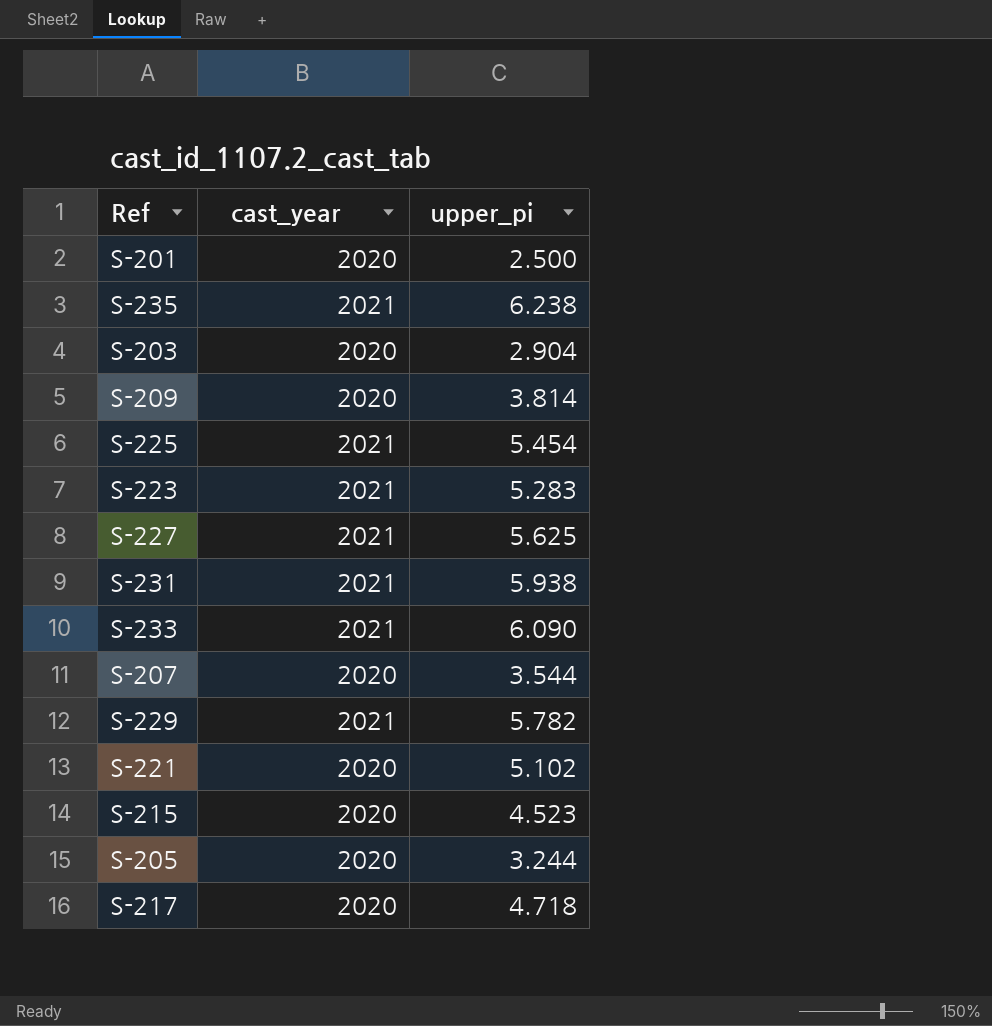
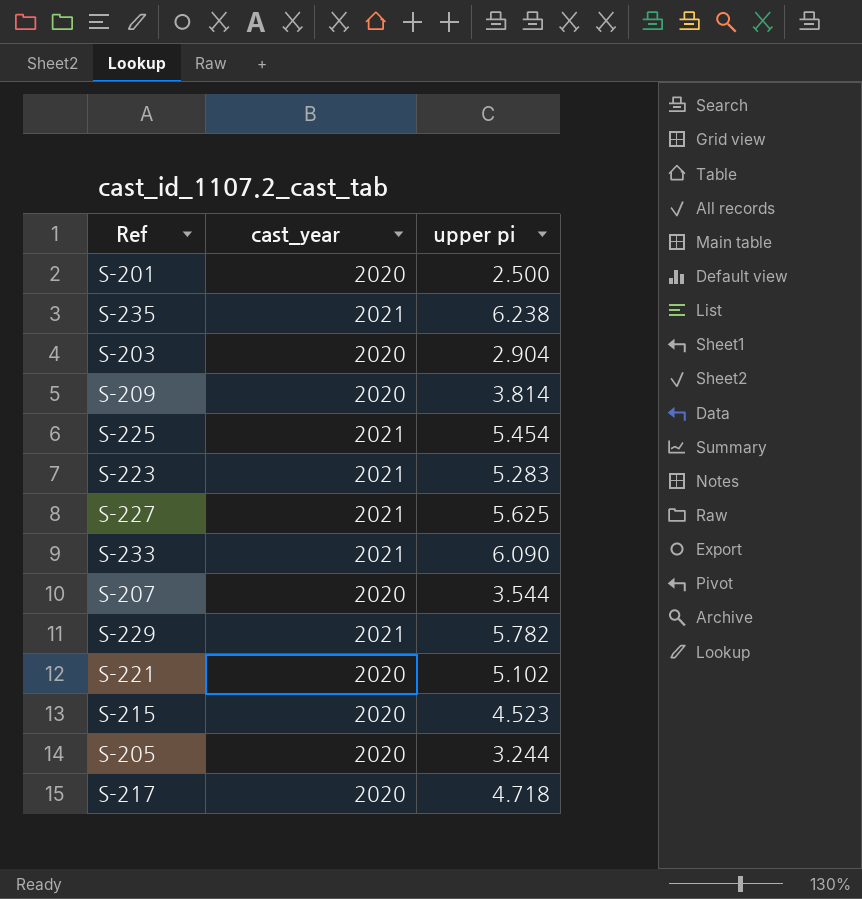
column name: upper_pi -> upper pi
row S-231: 2021 | 5.938 -> none

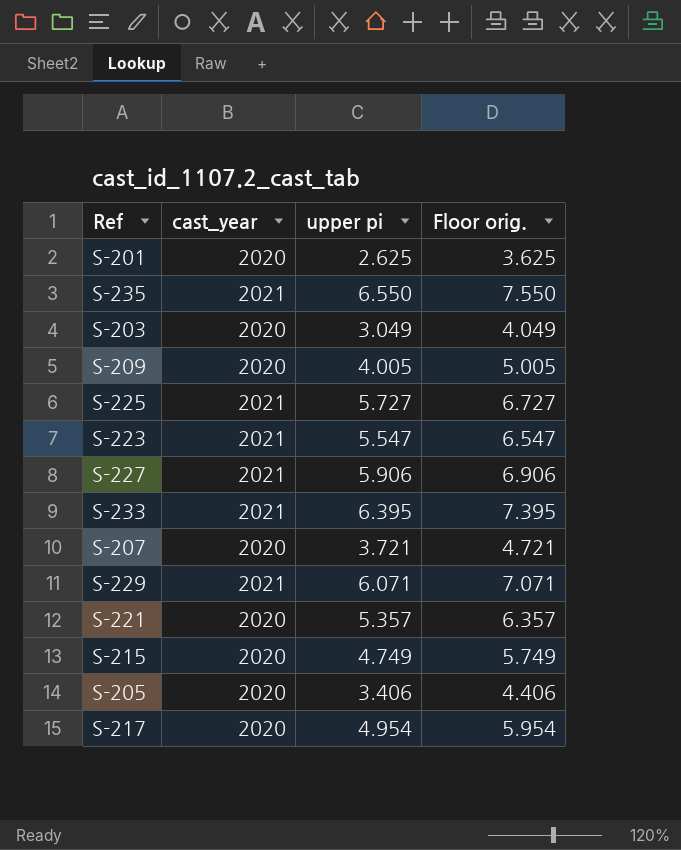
column Floor orig. | formula: none -> [upper pi] + 1
S-201 | upper pi: 2.500 -> 2.625
S-235 | upper pi: 6.238 -> 6.550
S-203 | upper pi: 2.904 -> 3.049
S-209 | upper pi: 3.814 -> 4.005
S-225 | upper pi: 5.454 -> 5.727
S-223 | upper pi: 5.283 -> 5.547
S-227 | upper pi: 5.625 -> 5.906
S-233 | upper pi: 6.090 -> 6.395
S-207 | upper pi: 3.544 -> 3.721
S-229 | upper pi: 5.782 -> 6.071
S-221 | upper pi: 5.102 -> 5.357
S-215 | upper pi: 4.523 -> 4.749
S-205 | upper pi: 3.244 -> 3.406
S-217 | upper pi: 4.718 -> 4.954

